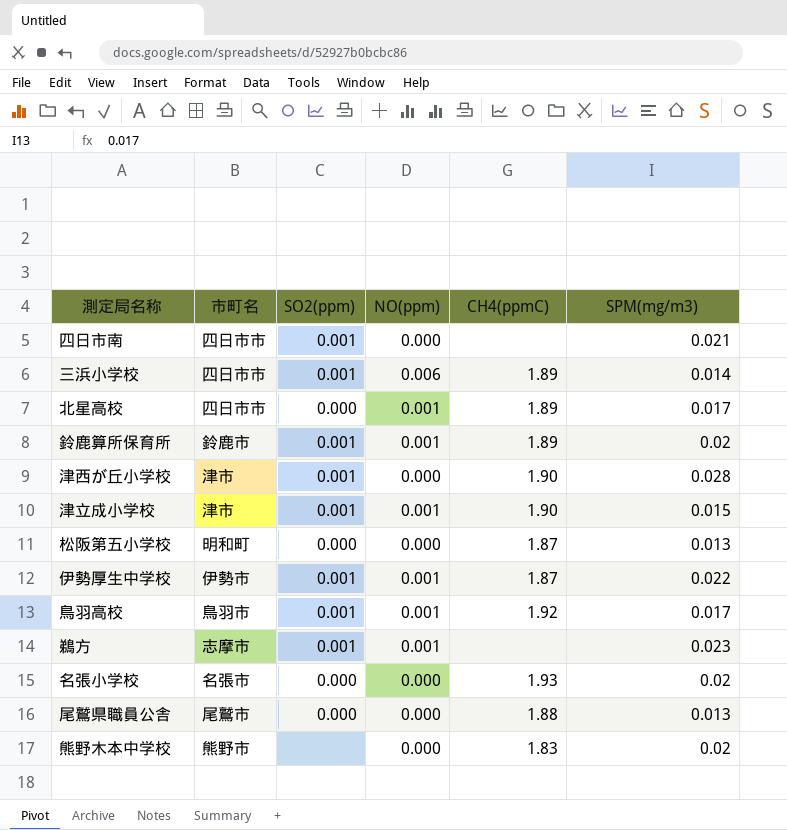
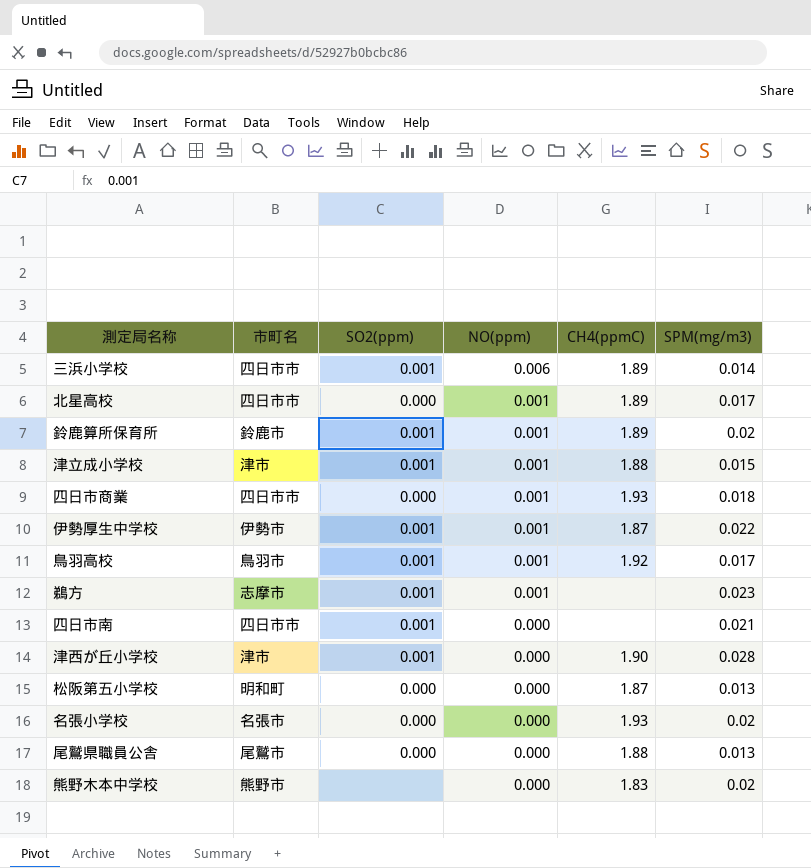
row order: none -> NO(ppm) descending
津立成小学校 | CH4(ppmC): 1.90 -> 1.88
row 四日市商業: none -> 四日市市 | 0.000 | 0.001 | 1.93 | 0.018

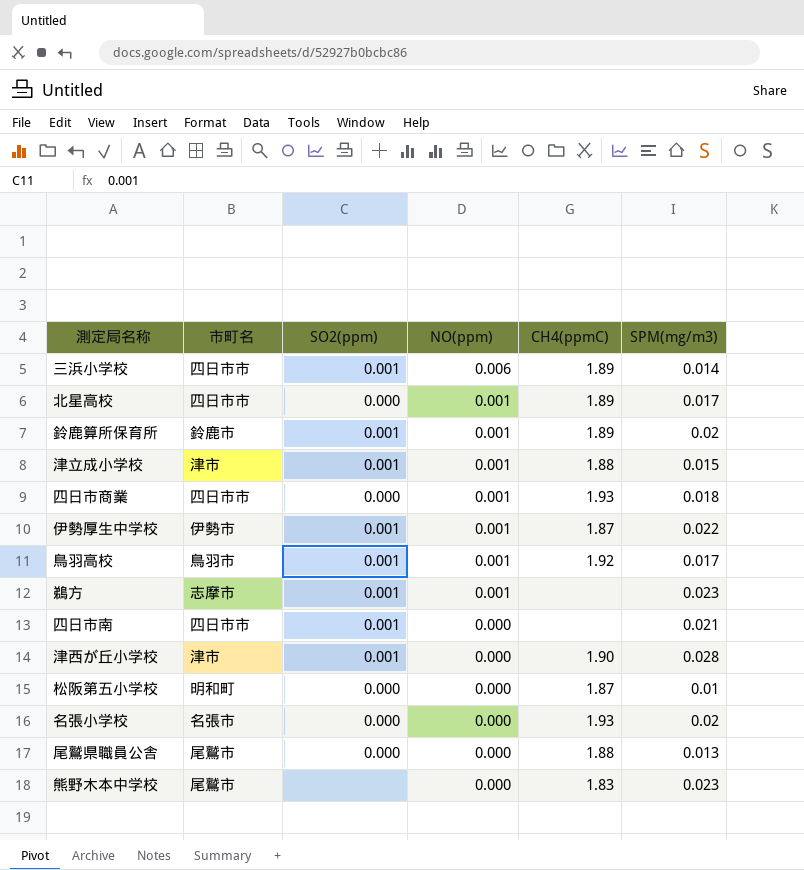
松阪第五小学校 | SPM(mg/m3): 0.013 -> 0.01
熊野木本中学校 | 市町名: 熊野市 -> 尾鷲市
熊野木本中学校 | SPM(mg/m3): 0.02 -> 0.023

